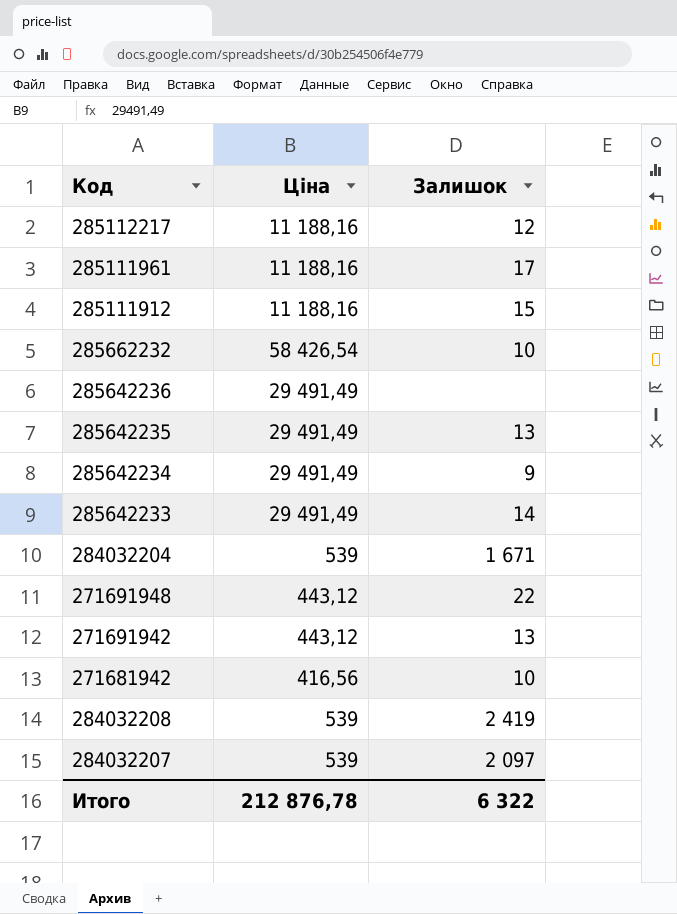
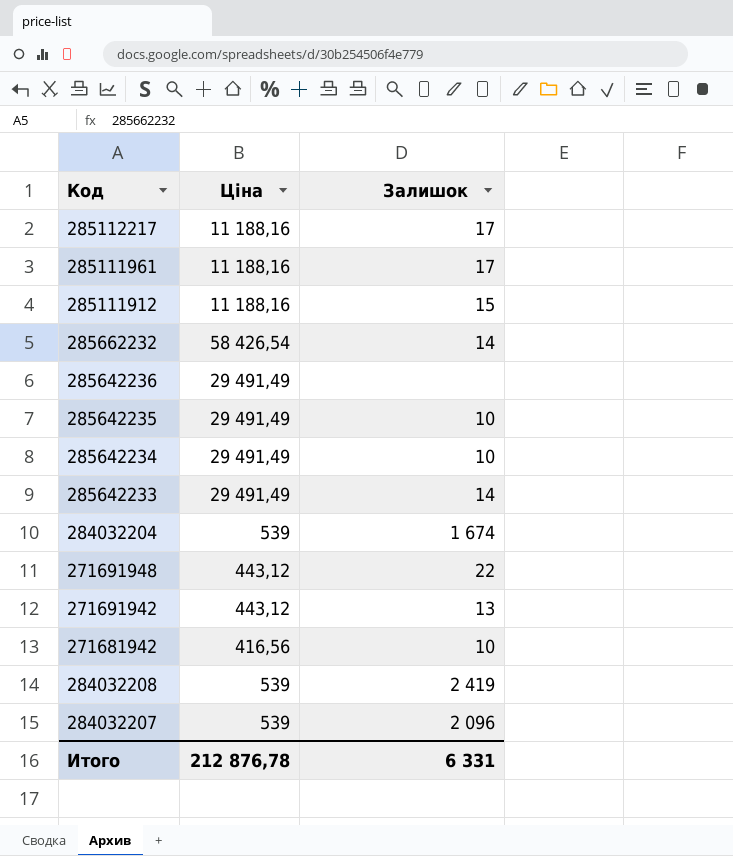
285112217 | Залишок: 12 -> 17
285662232 | Залишок: 10 -> 14
285642235 | Залишок: 13 -> 10
285642234 | Залишок: 9 -> 10
284032204 | Залишок: 1 671 -> 1 674
284032207 | Залишок: 2 097 -> 2 096
Итого | Залишок: 6 322 -> 6 331

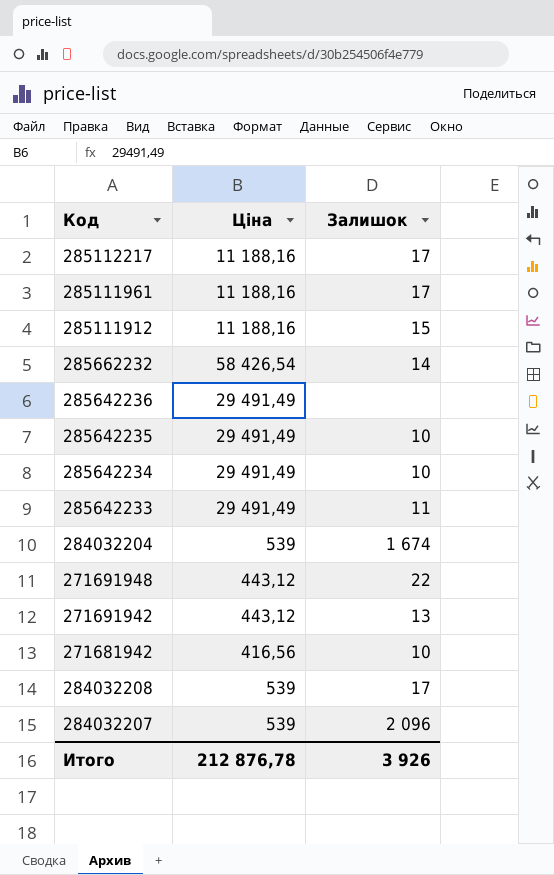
285642233 | Залишок: 14 -> 11
284032208 | Залишок: 2 419 -> 17
Итого | Залишок: 6 331 -> 3 926

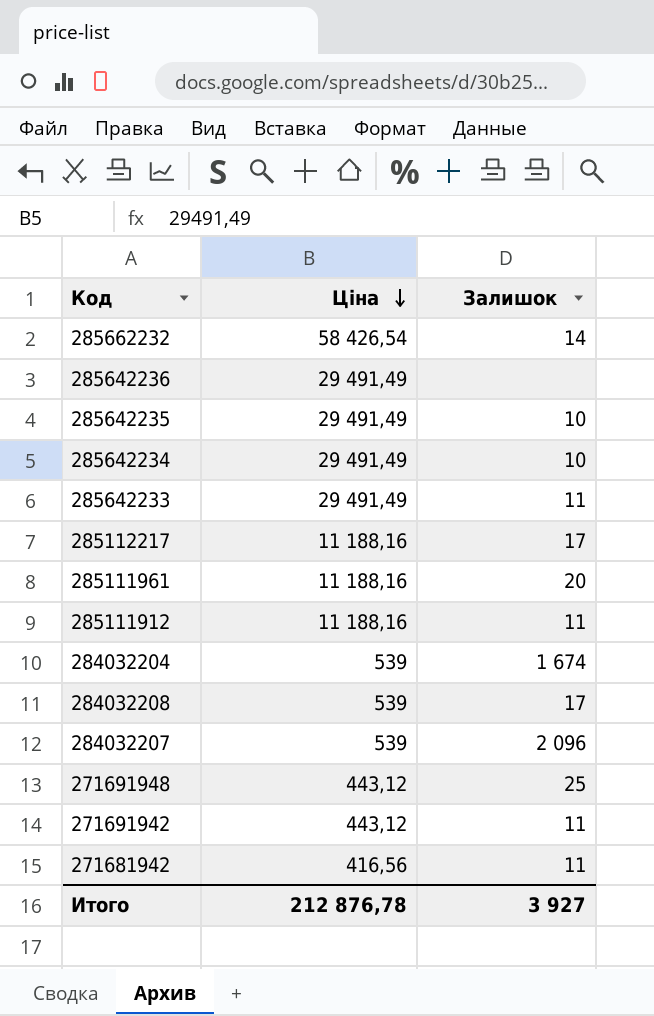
row order: none -> Ціна descending
285111961 | Залишок: 17 -> 20
285111912 | Залишок: 15 -> 11
271691948 | Залишок: 22 -> 25
271691942 | Залишок: 13 -> 11
271681942 | Залишок: 10 -> 11
Итого | Залишок: 3 926 -> 3 927

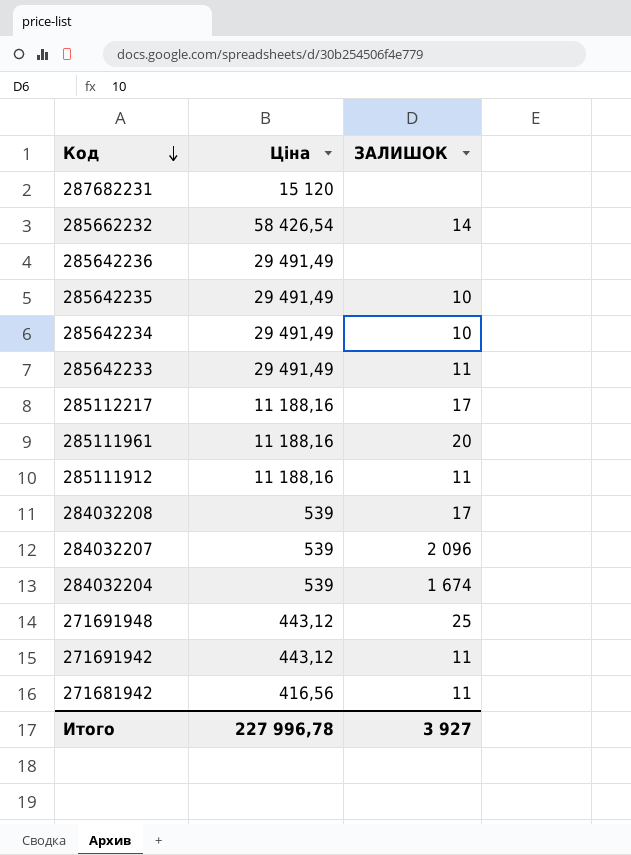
row order: Ціна descending -> Код descending
column name: Залишок -> ЗАЛИШОК
row 287682231: none -> 15 120 | none
Итого | Ціна: 212 876,78 -> 227 996,78

